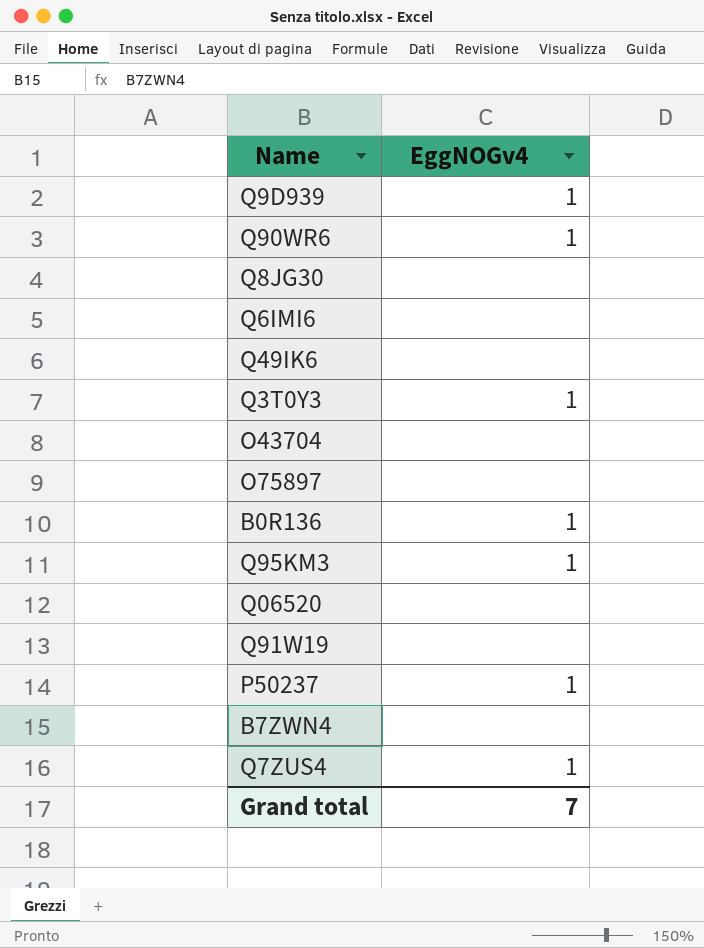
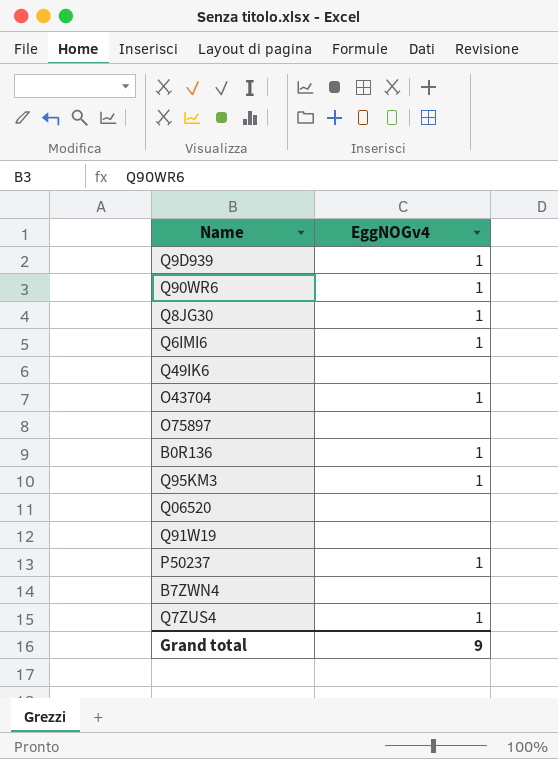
row Q3T0Y3: 1 -> none
Q8JG30 | EggNOGv4: none -> 1
Q6IMI6 | EggNOGv4: none -> 1
O43704 | EggNOGv4: none -> 1
Grand total | EggNOGv4: 7 -> 9

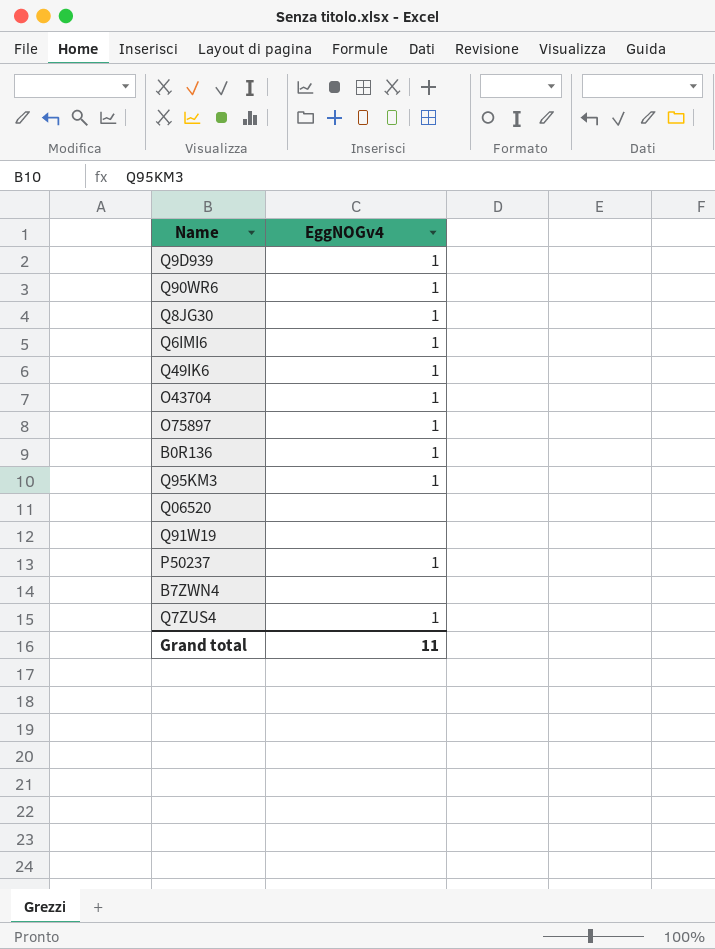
Q49IK6 | EggNOGv4: none -> 1
O75897 | EggNOGv4: none -> 1
Grand total | EggNOGv4: 9 -> 11

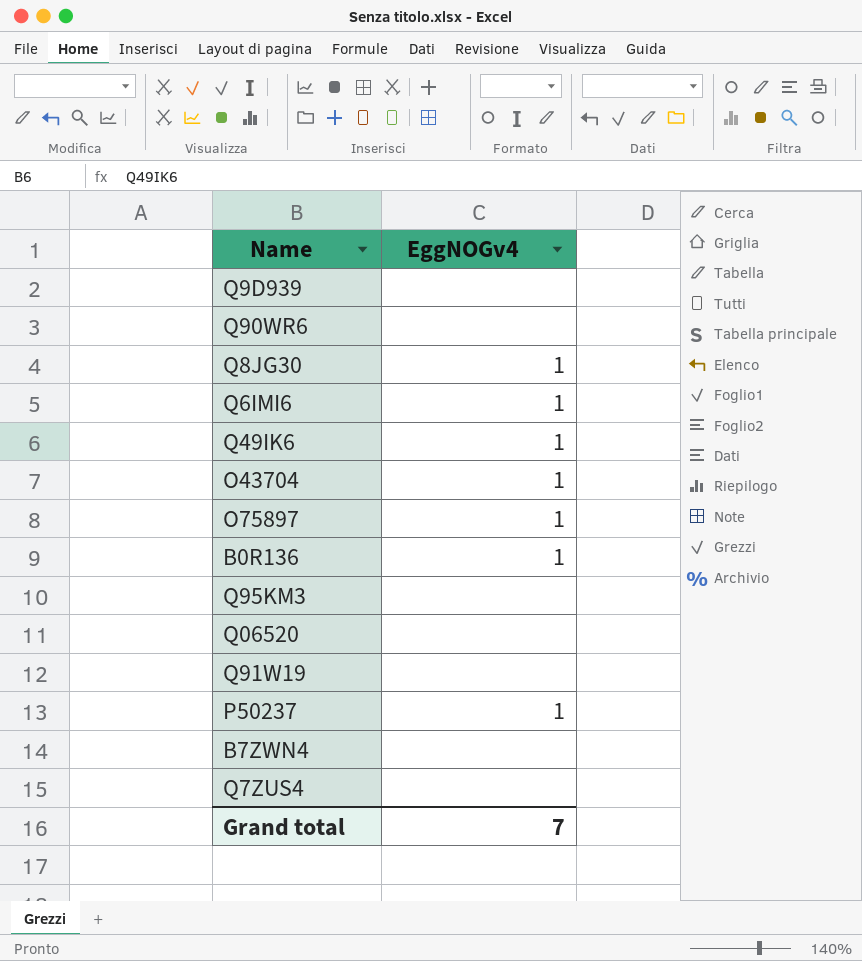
Q9D939 | EggNOGv4: 1 -> none
Q90WR6 | EggNOGv4: 1 -> none
Q95KM3 | EggNOGv4: 1 -> none
Q7ZUS4 | EggNOGv4: 1 -> none
Grand total | EggNOGv4: 11 -> 7

